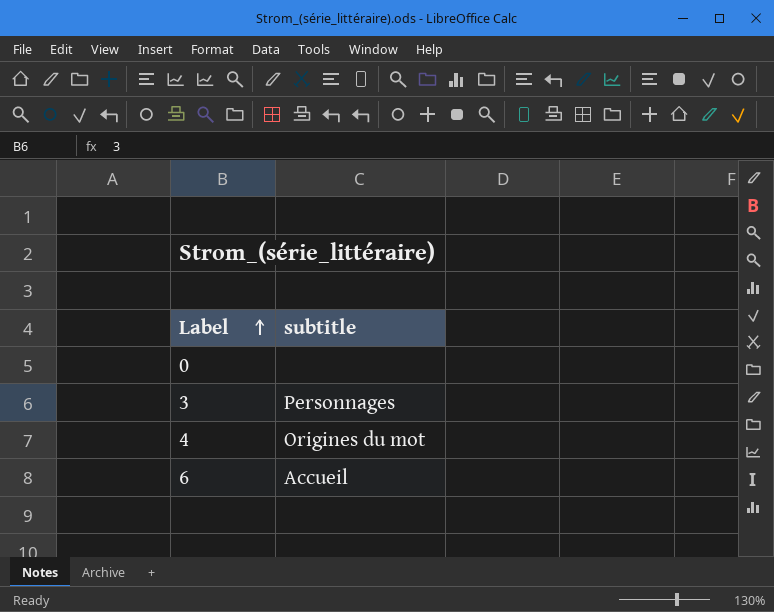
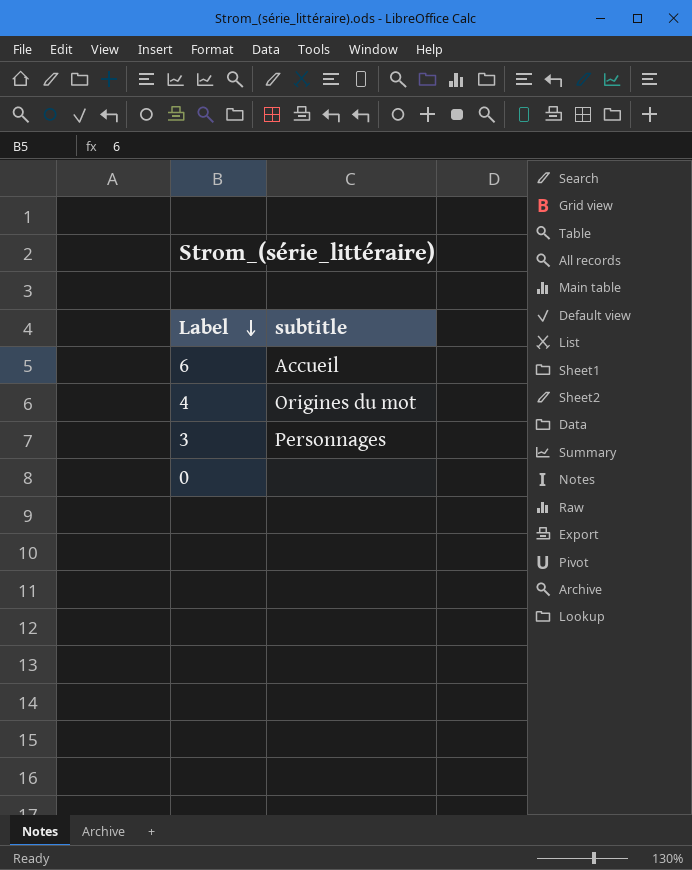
row order: Label ascending -> Label descending

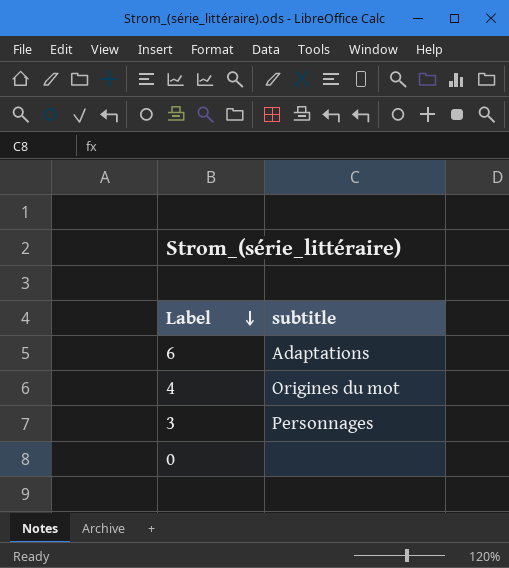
6 | subtitle: Accueil -> Adaptations

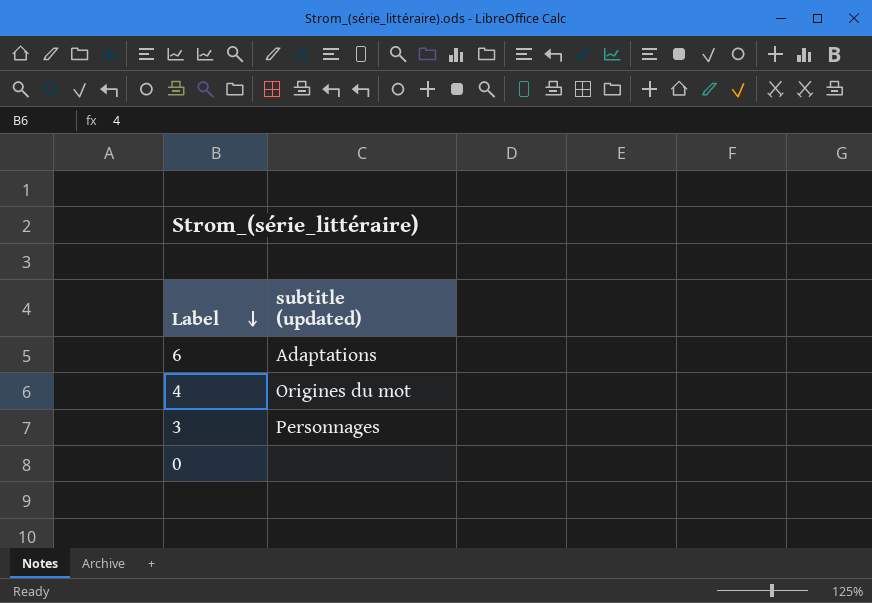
column name: subtitle -> subtitle (updated)

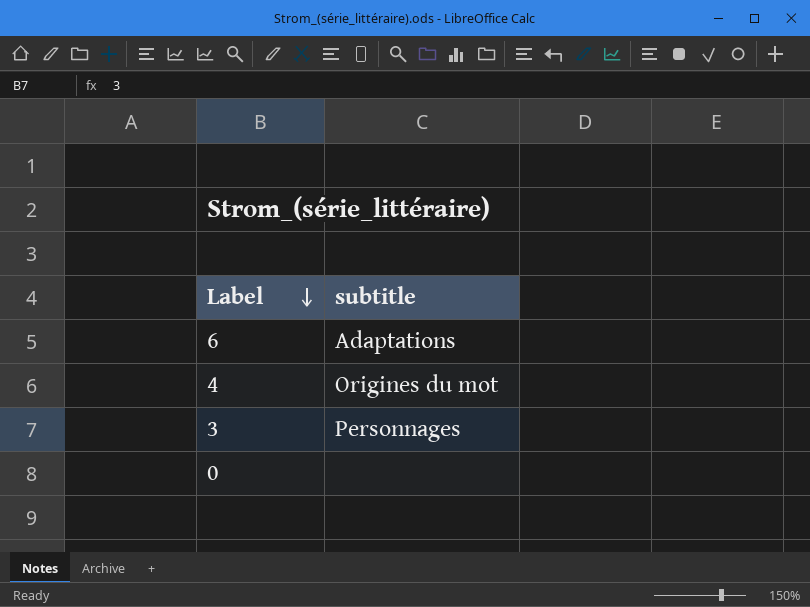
column name: subtitle (updated) -> subtitle

